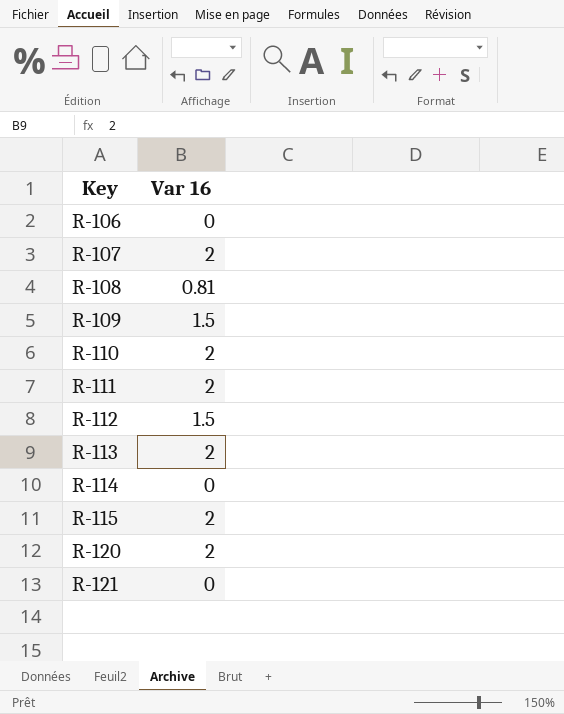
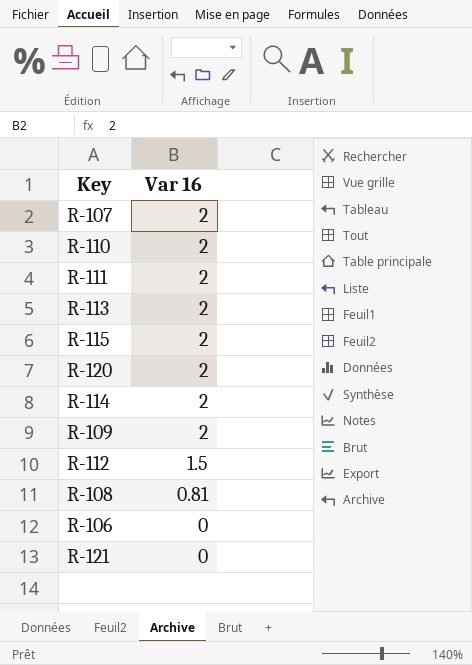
row order: Key ascending -> Var 16 descending
R-114 | Var 16: 0 -> 2
R-109 | Var 16: 1.5 -> 2

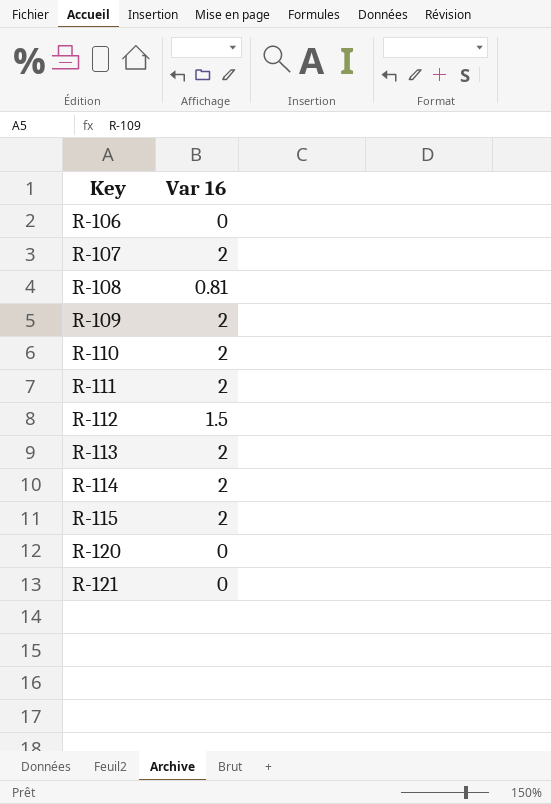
row order: Var 16 descending -> Key ascending
R-120 | Var 16: 2 -> 0

